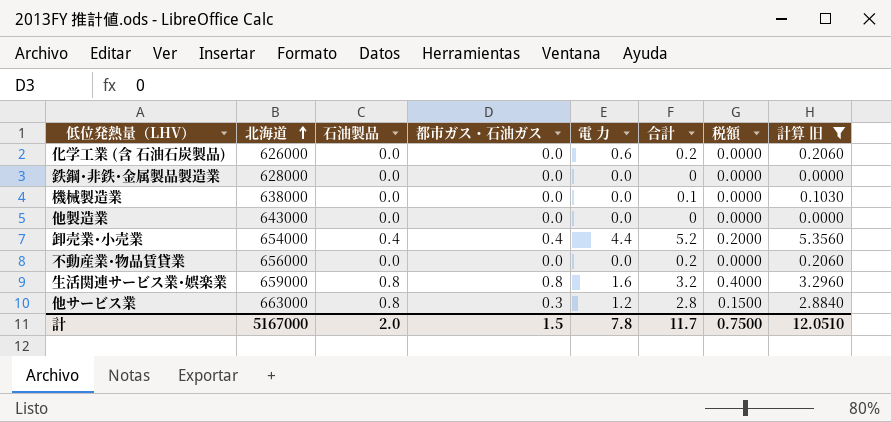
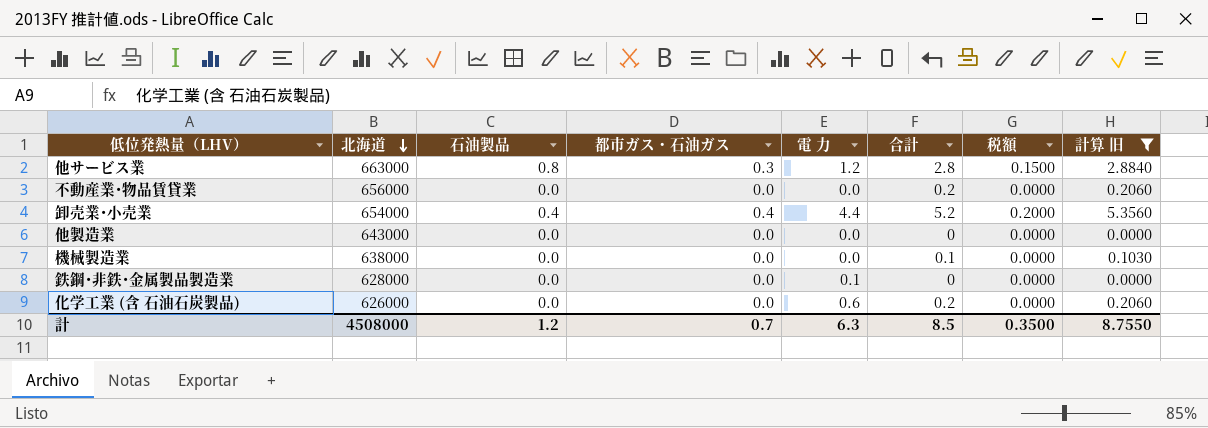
row order: 北海道 ascending -> 北海道 descending
row 生活関連サービス業･娯楽業: 659000 | 0.8 | 0.8 | 1.6 | 3.2 | 0.4000 | 3.2960 -> none
鉄鋼･非鉄･金属製品製造業 | 電 力: 0.0 -> 0.1
計 | 北海道: 5167000 -> 4508000
計 | 石油製品: 2.0 -> 1.2
計 | 都市ガス・石油ガス: 1.5 -> 0.7
計 | 電 力: 7.8 -> 6.3
計 | 合計: 11.7 -> 8.5
計 | 税額: 0.7500 -> 0.3500
計 | 計算 旧: 12.0510 -> 8.7550

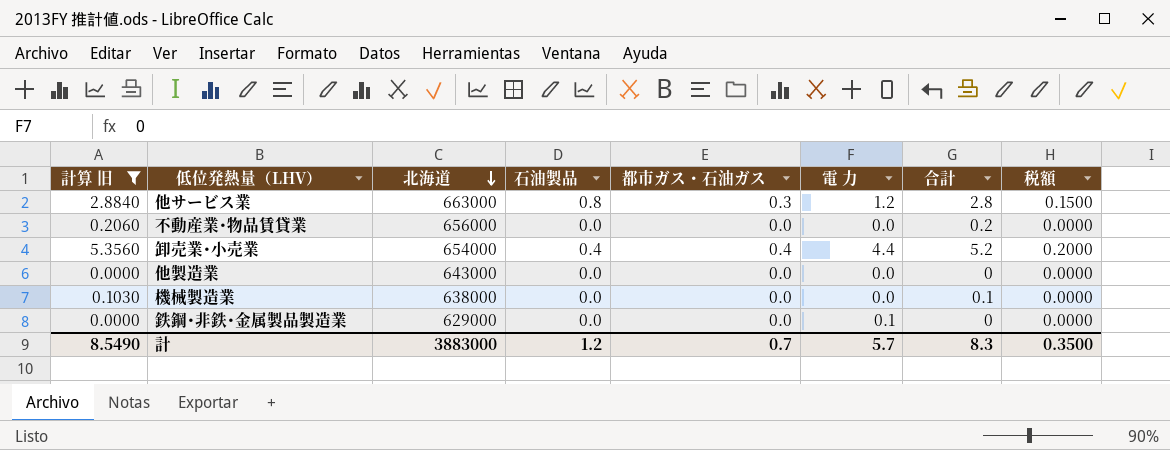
column 計算 旧 | position: 8 -> 1
row 化学工業 (含 石油石炭製品): 626000 | 0.0 | 0.0 | 0.6 | 0.2 | 0.0000 | 0.2060 -> none
鉄鋼･非鉄･金属製品製造業 | 北海道: 628000 -> 629000
計 | 計算 旧: 8.7550 -> 8.5490
計 | 北海道: 4508000 -> 3883000
計 | 電 力: 6.3 -> 5.7
計 | 合計: 8.5 -> 8.3

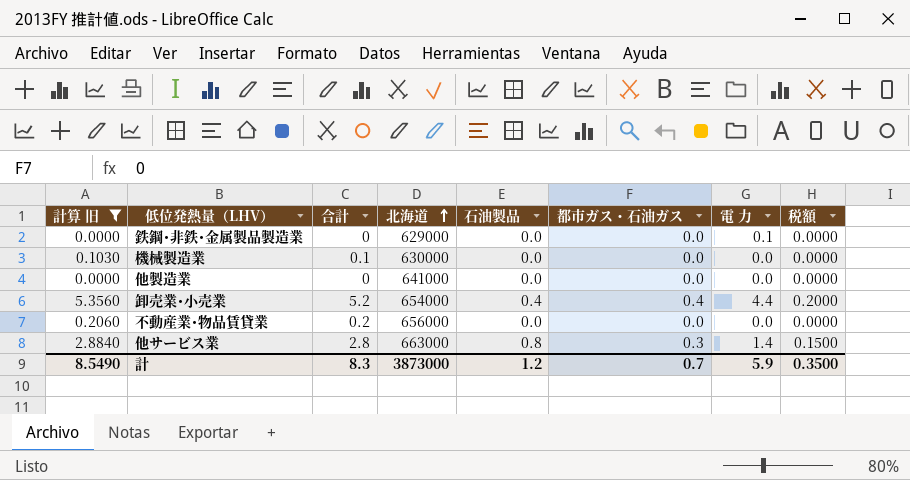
row order: 北海道 descending -> 北海道 ascending
column 合計 | position: 7 -> 3
機械製造業 | 北海道: 638000 -> 630000
他製造業 | 北海道: 643000 -> 641000
他サービス業 | 電 力: 1.2 -> 1.4
計 | 北海道: 3883000 -> 3873000
計 | 電 力: 5.7 -> 5.9

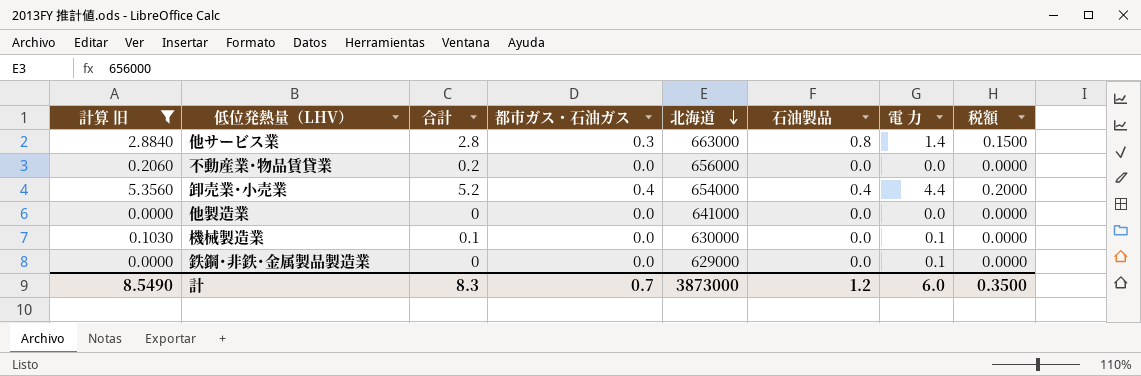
row order: 北海道 ascending -> 北海道 descending
column 都市ガス・石油ガス | position: 6 -> 4
機械製造業 | 電 力: 0.0 -> 0.1
計 | 電 力: 5.9 -> 6.0

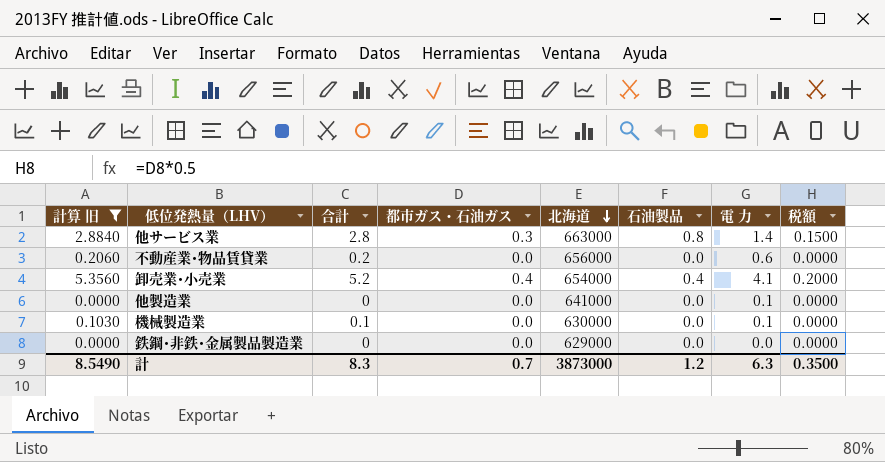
不動産業･物品賃貸業 | 電 力: 0.0 -> 0.6
卸売業･小売業 | 電 力: 4.4 -> 4.1
他製造業 | 電 力: 0.0 -> 0.1
鉄鋼･非鉄･金属製品製造業 | 電 力: 0.1 -> 0.0
計 | 電 力: 6.0 -> 6.3

